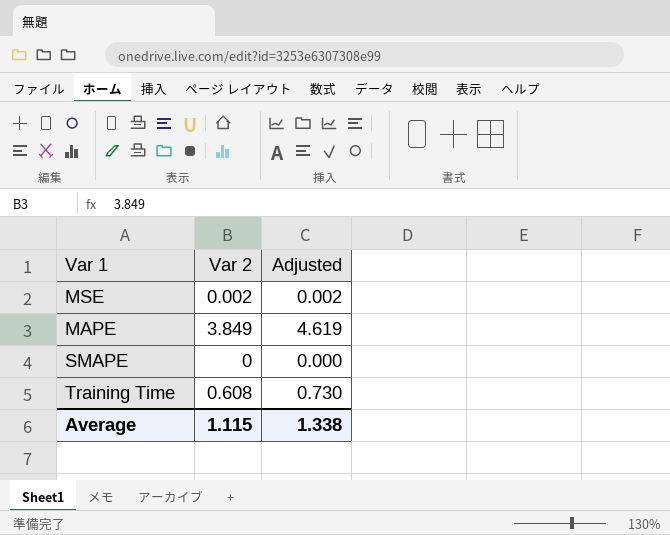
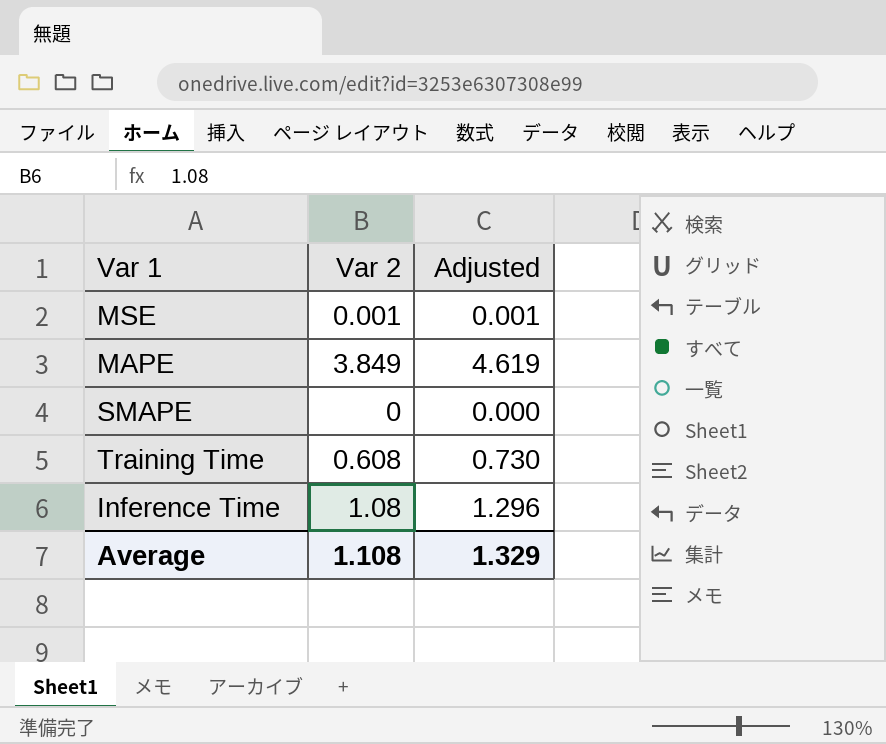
MSE | Var 2: 0.002 -> 0.001
MSE | Adjusted: 0.002 -> 0.001
row Inference Time: none -> 1.08 | 1.296
Average | Var 2: 1.115 -> 1.108
Average | Adjusted: 1.338 -> 1.329

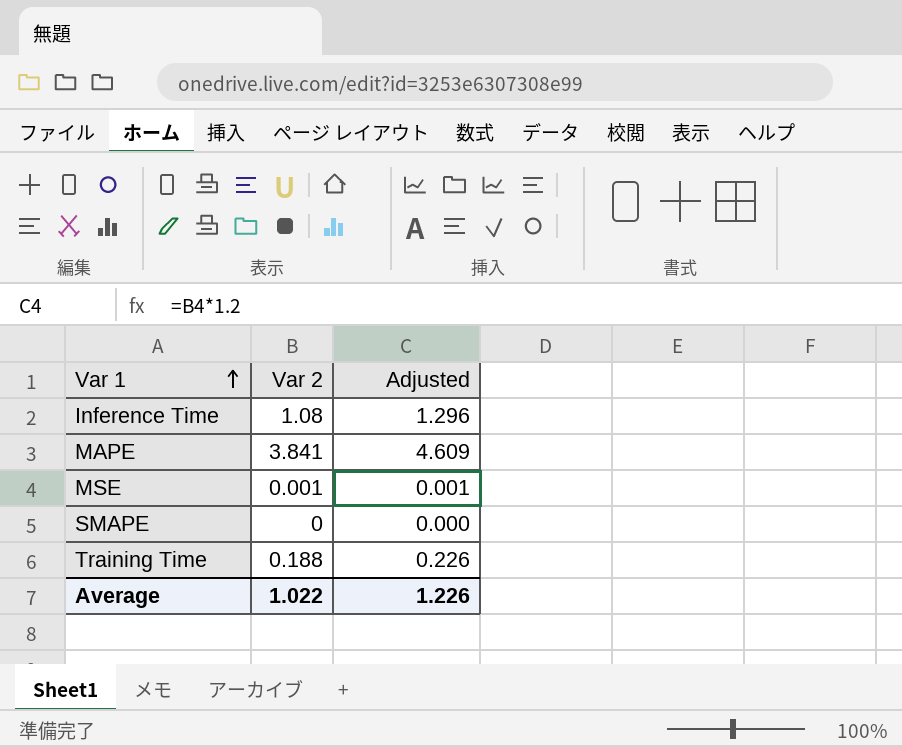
row order: none -> Var 1 ascending
MAPE | Var 2: 3.849 -> 3.841
MAPE | Adjusted: 4.619 -> 4.609
Training Time | Var 2: 0.608 -> 0.188
Training Time | Adjusted: 0.730 -> 0.226
Average | Var 2: 1.108 -> 1.022
Average | Adjusted: 1.329 -> 1.226

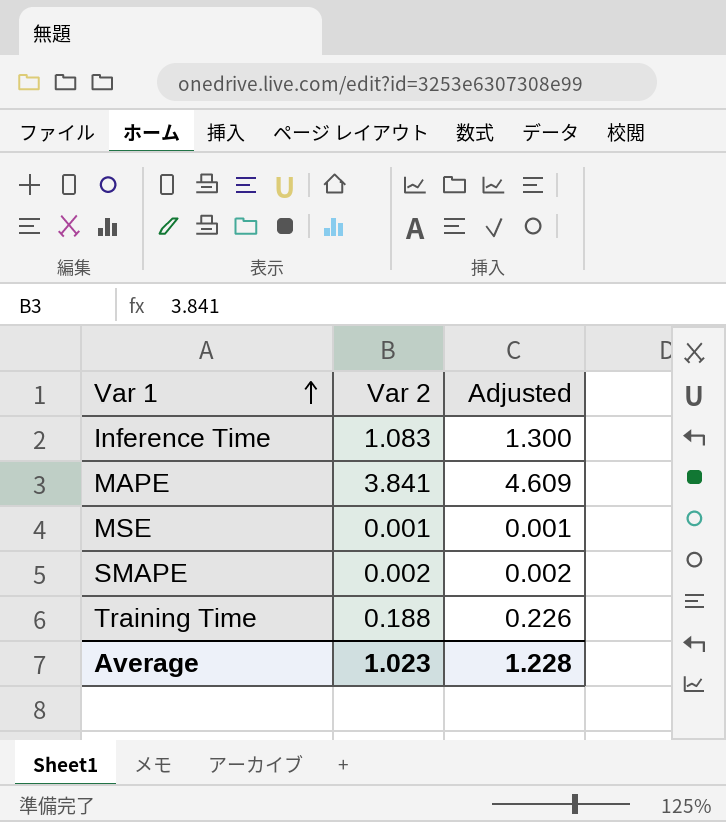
Inference Time | Var 2: 1.08 -> 1.083
Inference Time | Adjusted: 1.296 -> 1.300
SMAPE | Var 2: 0 -> 0.002
SMAPE | Adjusted: 0.000 -> 0.002
Average | Var 2: 1.022 -> 1.023
Average | Adjusted: 1.226 -> 1.228

